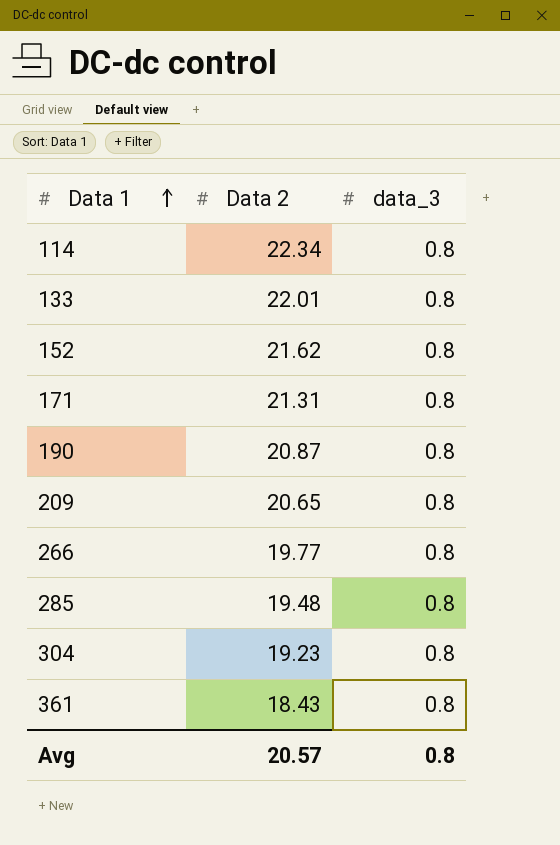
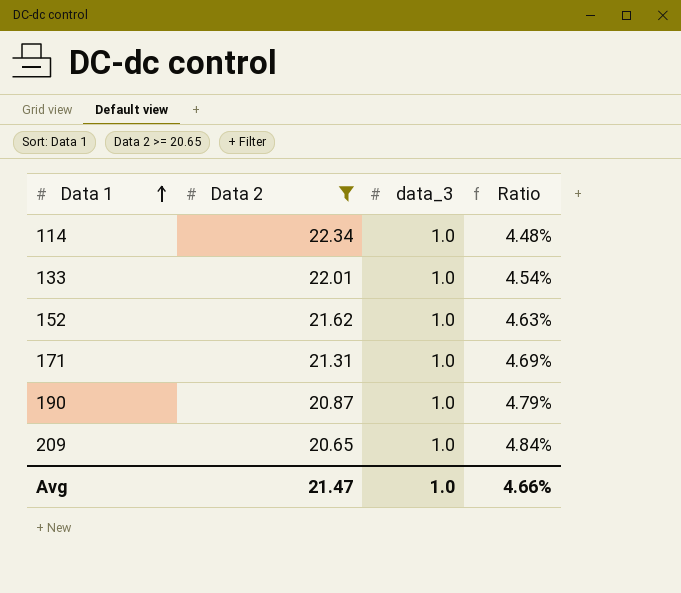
filter: none -> Data 2 >= 20.65
column Ratio | formula: none -> [data_3] / [Data 2]
114 | data_3: 0.8 -> 1.0
133 | data_3: 0.8 -> 1.0
152 | data_3: 0.8 -> 1.0
171 | data_3: 0.8 -> 1.0
190 | data_3: 0.8 -> 1.0
209 | data_3: 0.8 -> 1.0
Avg | Data 2: 20.57 -> 21.47
Avg | data_3: 0.8 -> 1.0

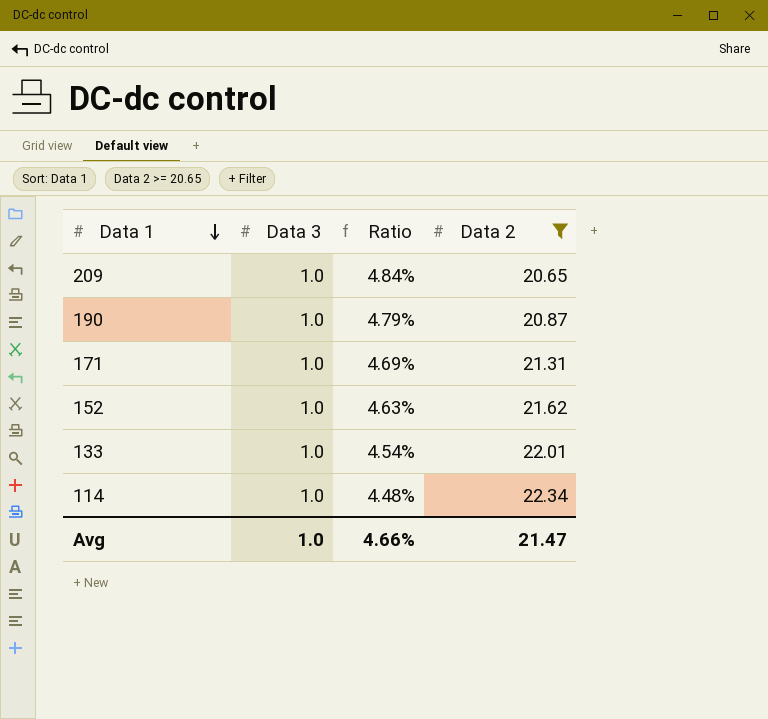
row order: Data 1 ascending -> Data 1 descending
column name: data_3 -> Data 3
column Data 2 | position: 2 -> 4

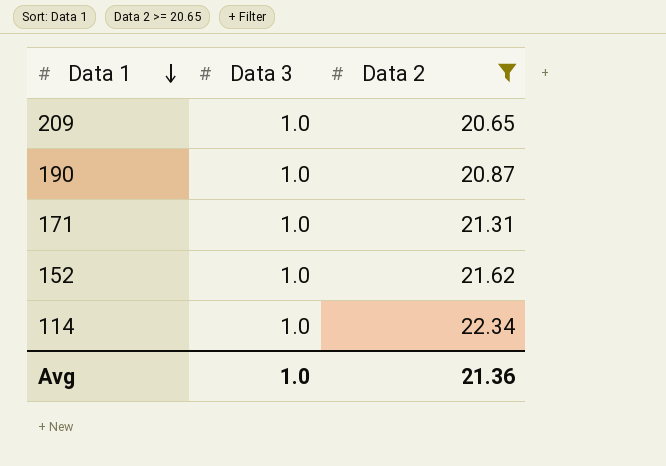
column Ratio | formula: [Data 3] / [Data 2] -> none
row 133: 1.0 | 4.54% | 22.01 -> none
Avg | Data 2: 21.47 -> 21.36

